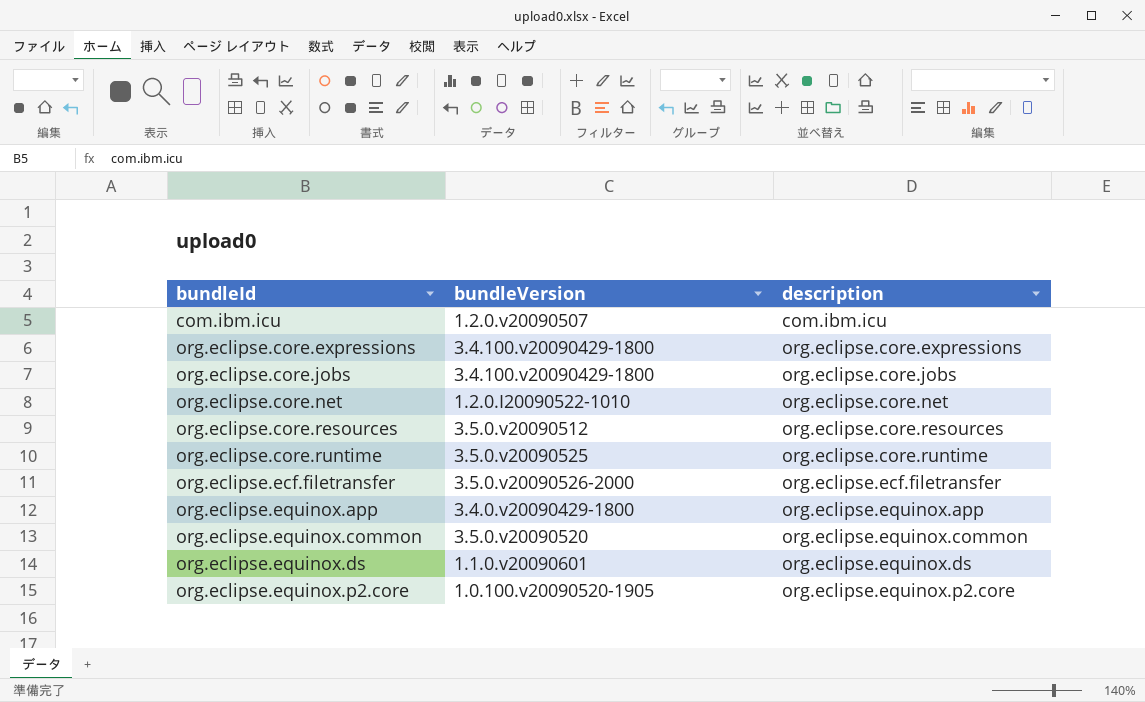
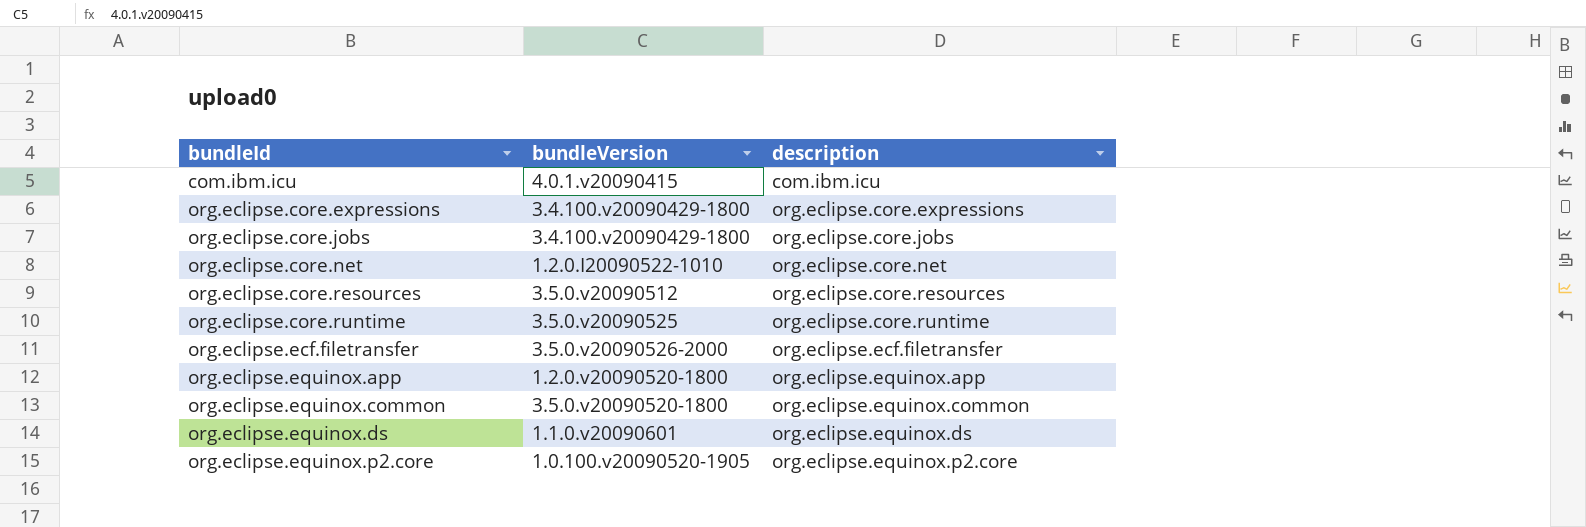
com.ibm.icu | bundleVersion: 1.2.0.v20090507 -> 4.0.1.v20090415
org.eclipse.equinox.app | bundleVersion: 3.4.0.v20090429-1800 -> 1.2.0.v20090520-1800
org.eclipse.equinox.common | bundleVersion: 3.5.0.v20090520 -> 3.5.0.v20090520-1800

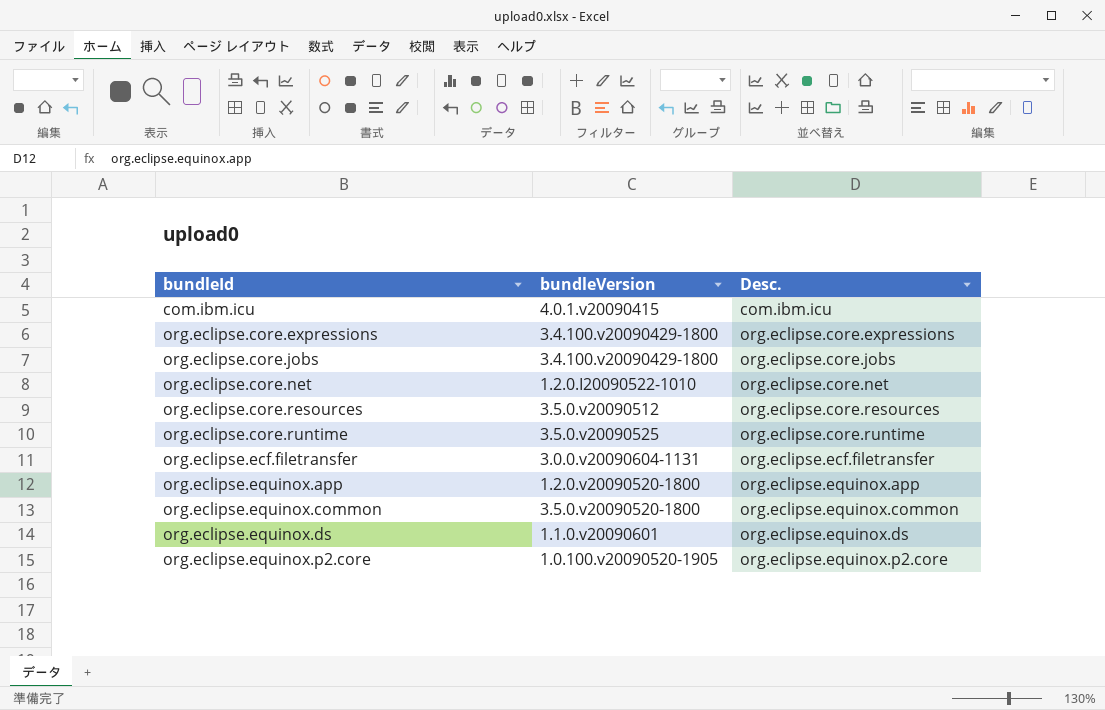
column name: description -> Desc.
org.eclipse.ecf.filetransfer | bundleVersion: 3.5.0.v20090526-2000 -> 3.0.0.v20090604-1131

